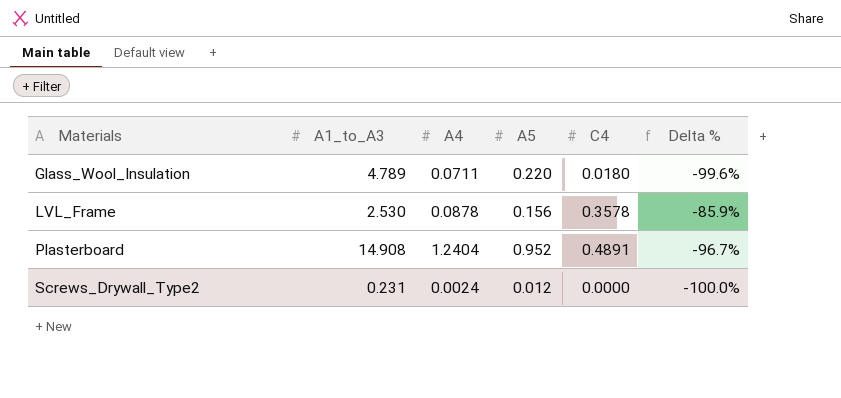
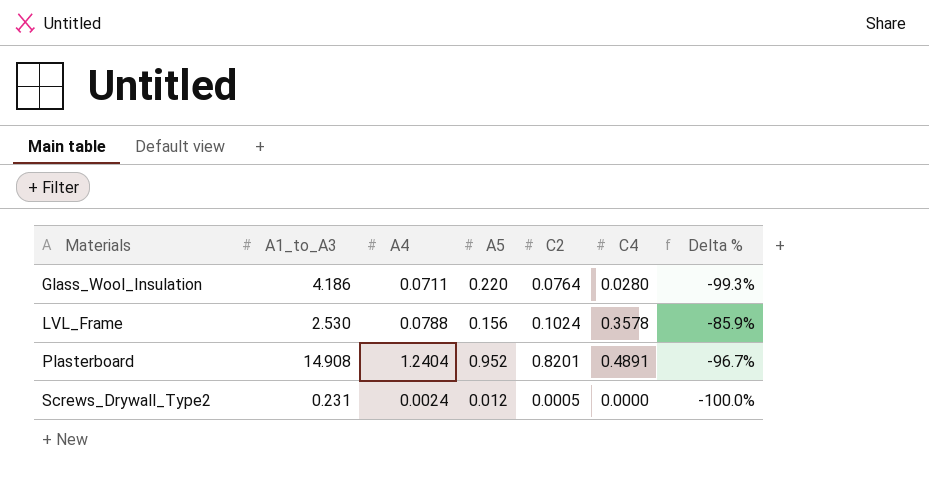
column C2 | position: none -> 5
Glass_Wool_Insulation | A1_to_A3: 4.789 -> 4.186
Glass_Wool_Insulation | C4: 0.0180 -> 0.0280
Glass_Wool_Insulation | Delta %: -99.6% -> -99.3%
LVL_Frame | A4: 0.0878 -> 0.0788

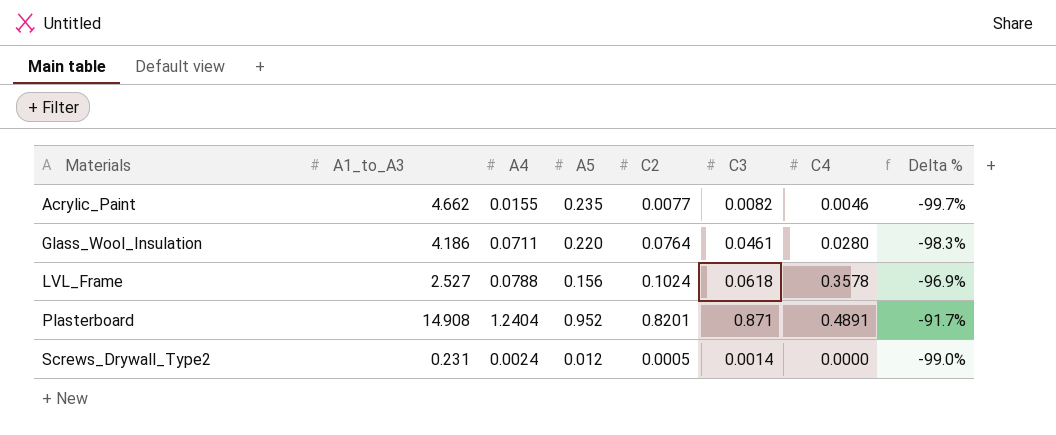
column C3 | position: none -> 6
column Delta % | formula: ([C4] - [A1_to_A3]) / [A1_to_A3] -> ([A4] - [A1_to_A3]) / [A1_to_A3]
row Acrylic_Paint: none -> 4.662 | 0.0155 | 0.235 | 0.0077 | 0.0082 | 0.0046 | -99.7%
LVL_Frame | A1_to_A3: 2.530 -> 2.527

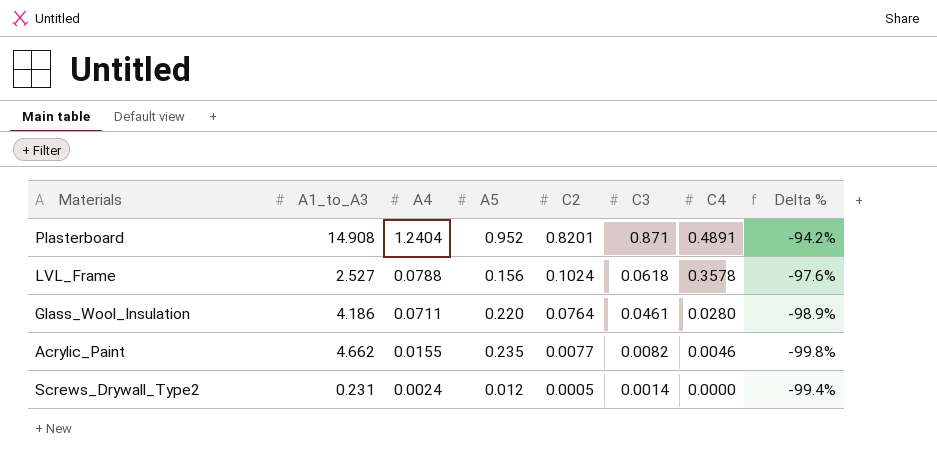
row order: Materials ascending -> A4 descending
column Delta % | formula: ([A4] - [A1_to_A3]) / [A1_to_A3] -> ([C3] - [A1_to_A3]) / [A1_to_A3]

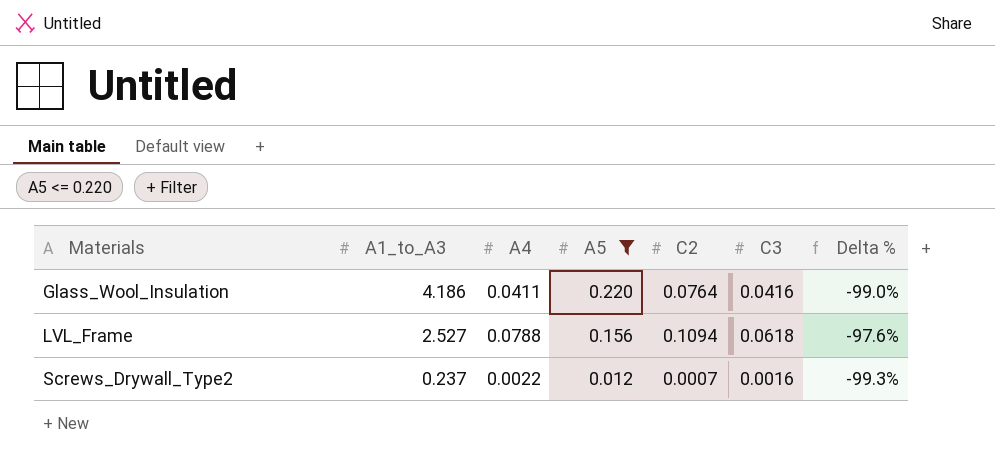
filter: none -> A5 <= 0.220
row order: A4 descending -> Materials ascending
column C4 | position: 7 -> none
Glass_Wool_Insulation | A4: 0.0711 -> 0.0411
Glass_Wool_Insulation | C3: 0.0461 -> 0.0416
Glass_Wool_Insulation | Delta %: -98.9% -> -99.0%
LVL_Frame | C2: 0.1024 -> 0.1094
Screws_Drywall_Type2 | A1_to_A3: 0.231 -> 0.237
Screws_Drywall_Type2 | A4: 0.0024 -> 0.0022
Screws_Drywall_Type2 | C2: 0.0005 -> 0.0007
Screws_Drywall_Type2 | C3: 0.0014 -> 0.0016
Screws_Drywall_Type2 | Delta %: -99.4% -> -99.3%

